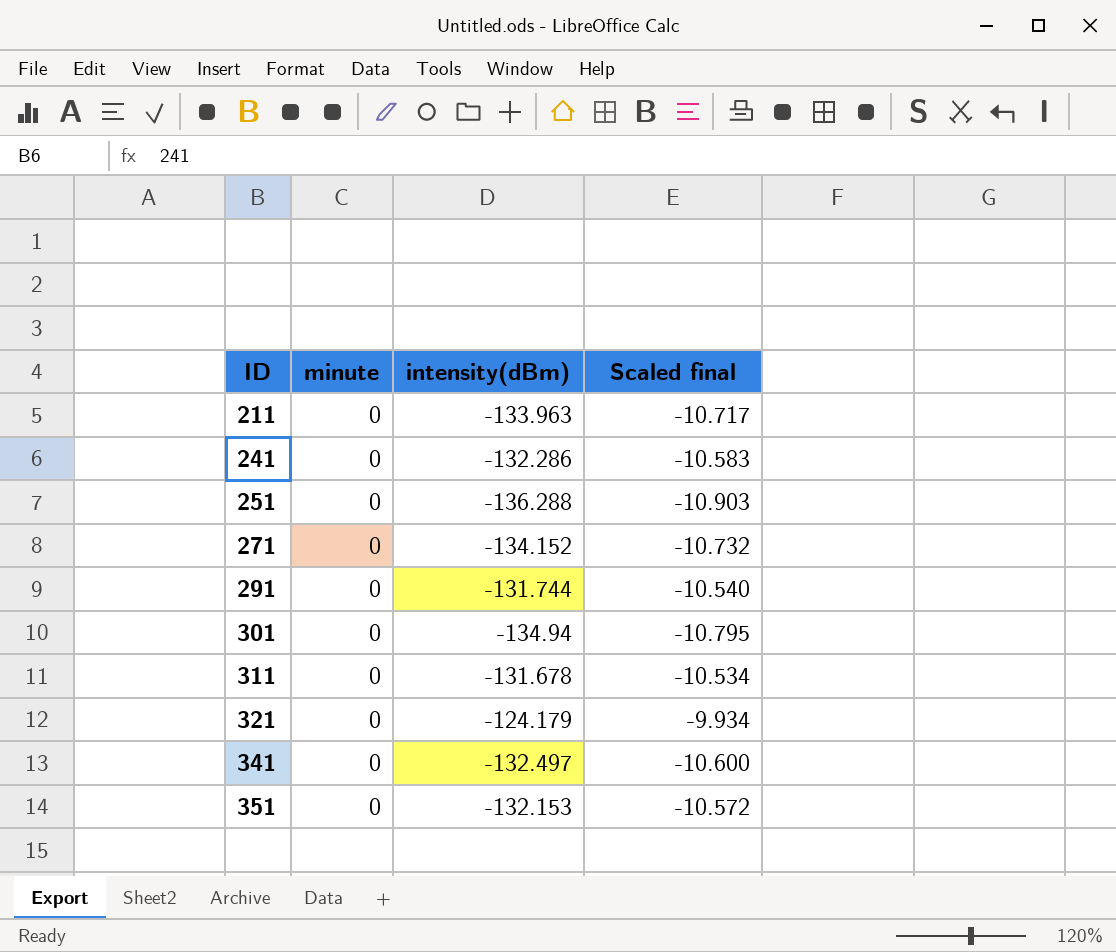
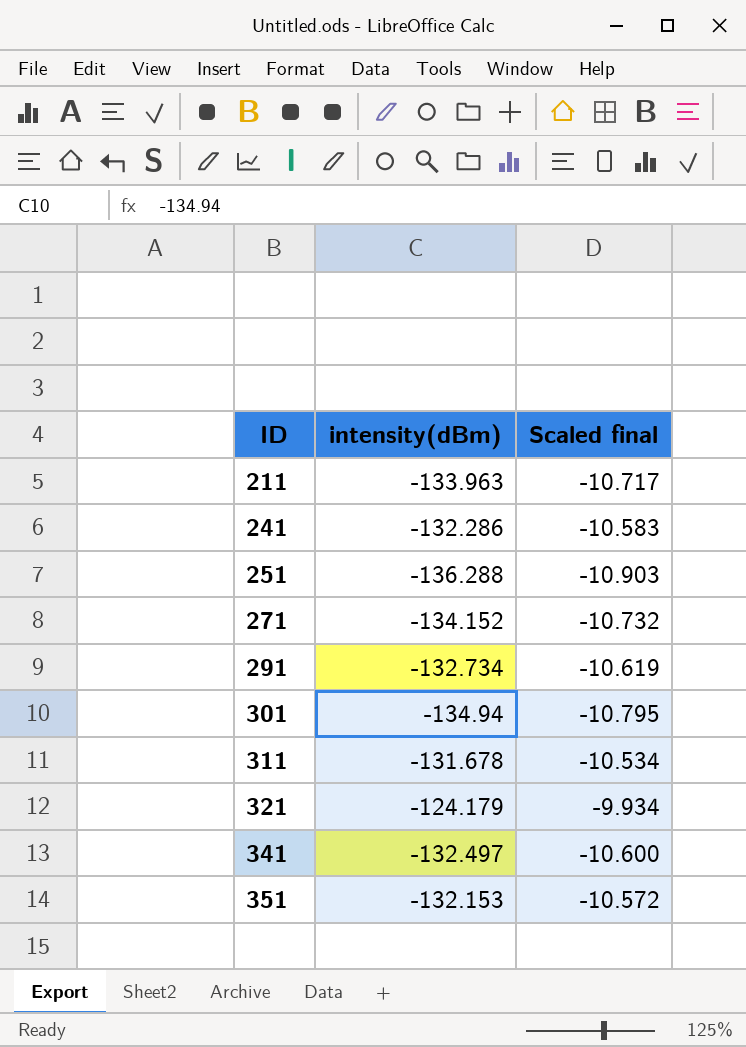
column minute | position: 2 -> none
291 | intensity(dBm): -131.744 -> -132.734
291 | Scaled final: -10.540 -> -10.619

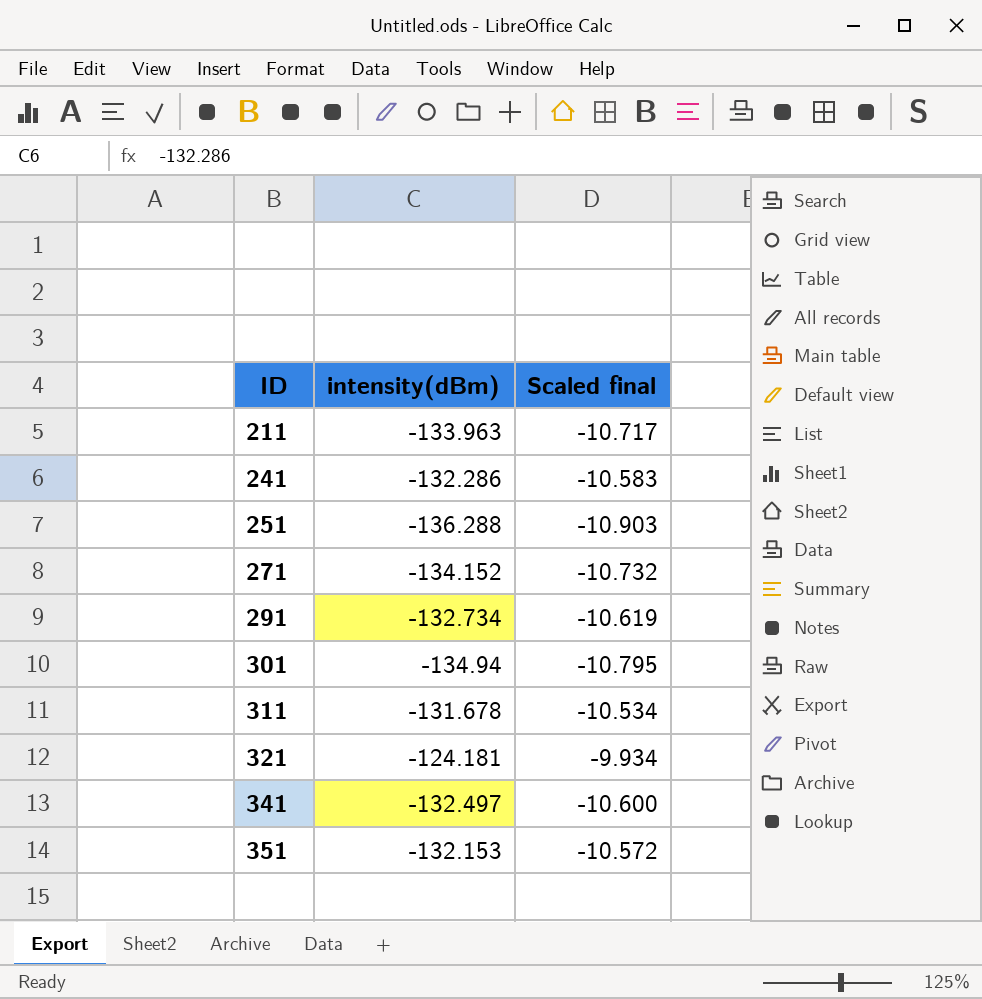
321 | intensity(dBm): -124.179 -> -124.181

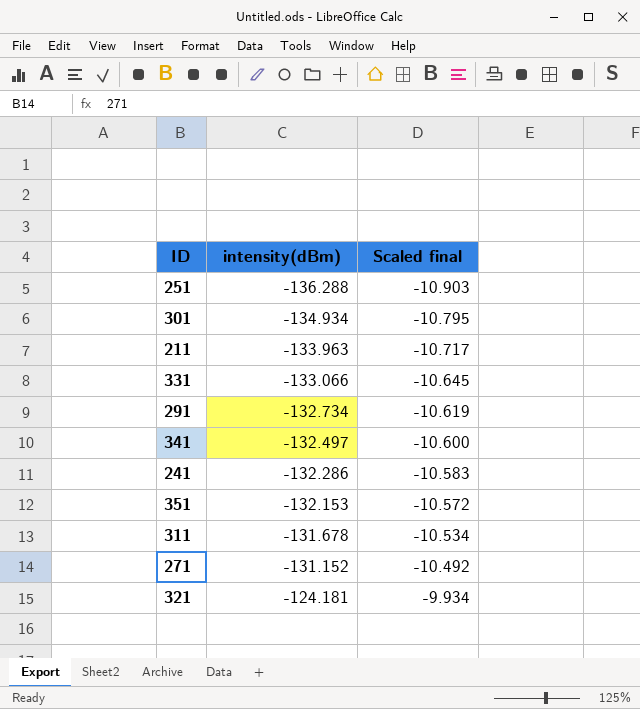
row order: ID ascending -> intensity(dBm) ascending
301 | intensity(dBm): -134.94 -> -134.934
row 331: none -> -133.066 | -10.645
271 | intensity(dBm): -134.152 -> -131.152
271 | Scaled final: -10.732 -> -10.492

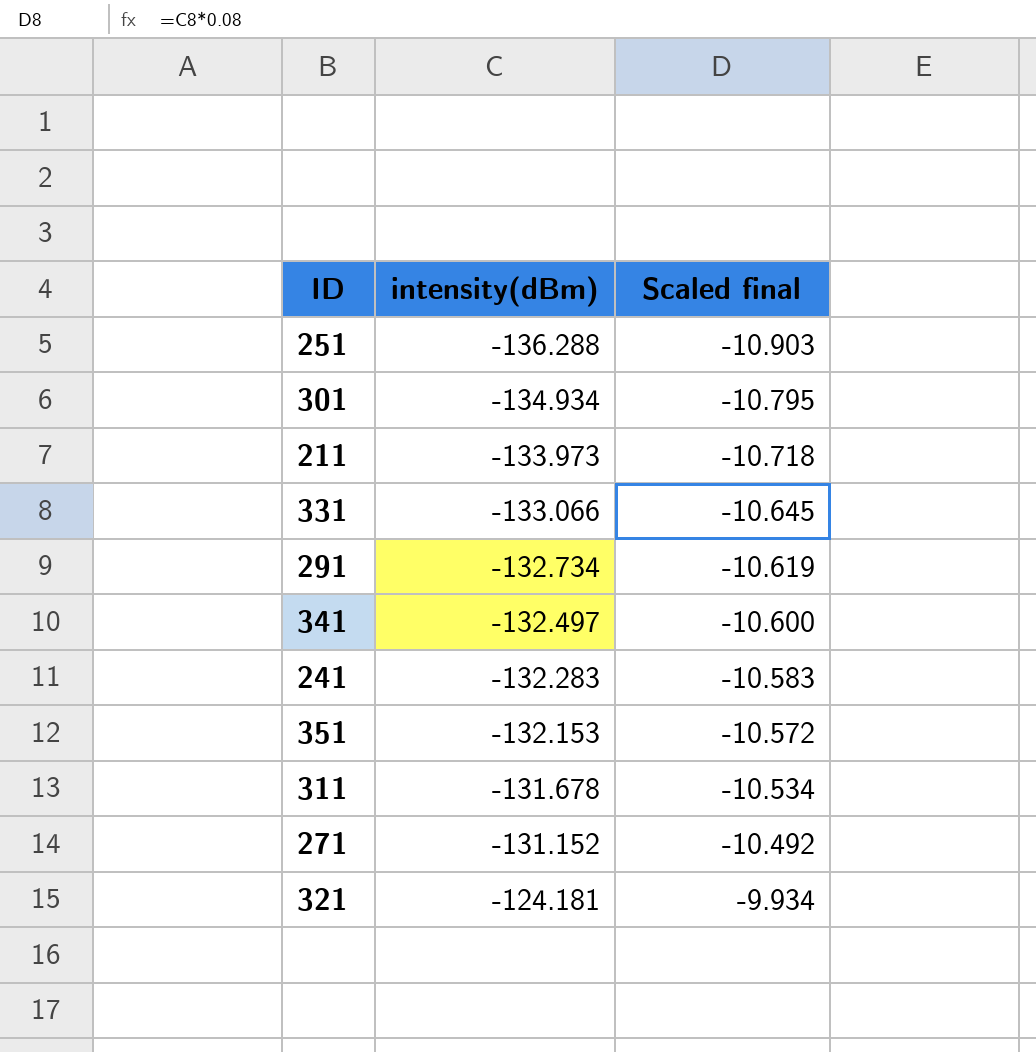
211 | intensity(dBm): -133.963 -> -133.973
211 | Scaled final: -10.717 -> -10.718
241 | intensity(dBm): -132.286 -> -132.283

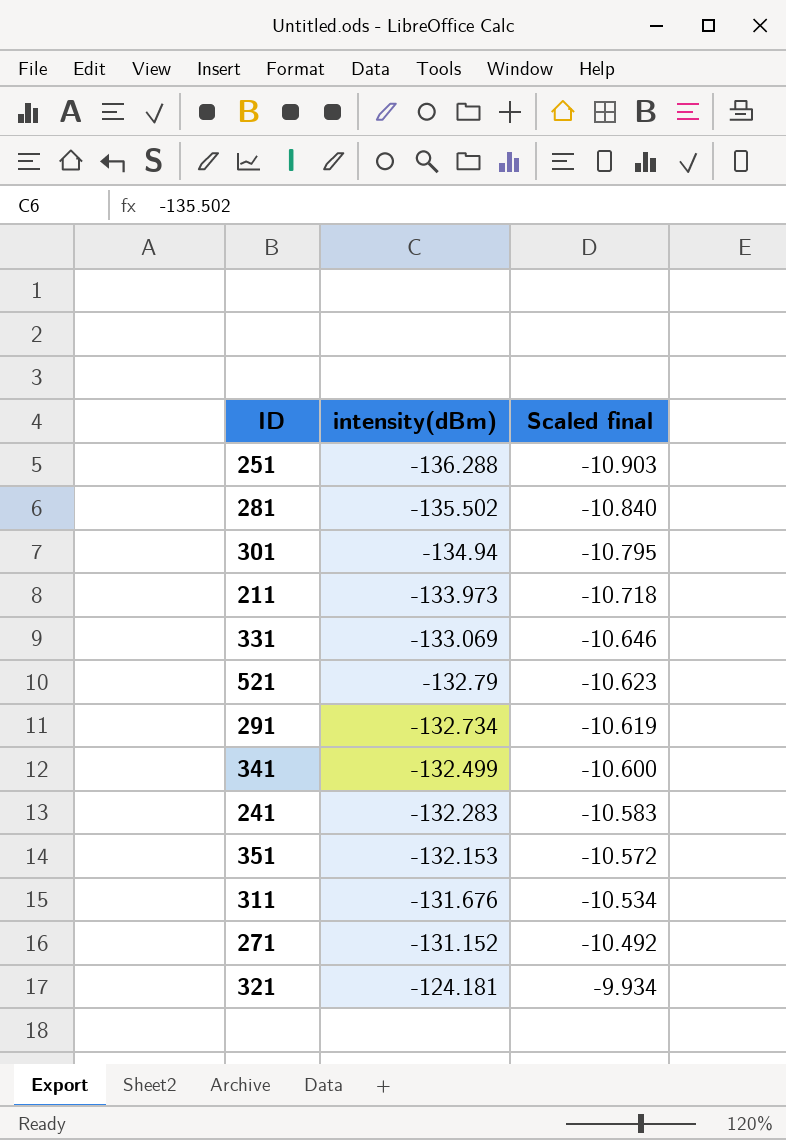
row 281: none -> -135.502 | -10.840
301 | intensity(dBm): -134.934 -> -134.94
331 | intensity(dBm): -133.066 -> -133.069
331 | Scaled final: -10.645 -> -10.646
row 521: none -> -132.79 | -10.623
341 | intensity(dBm): -132.497 -> -132.499
311 | intensity(dBm): -131.678 -> -131.676

